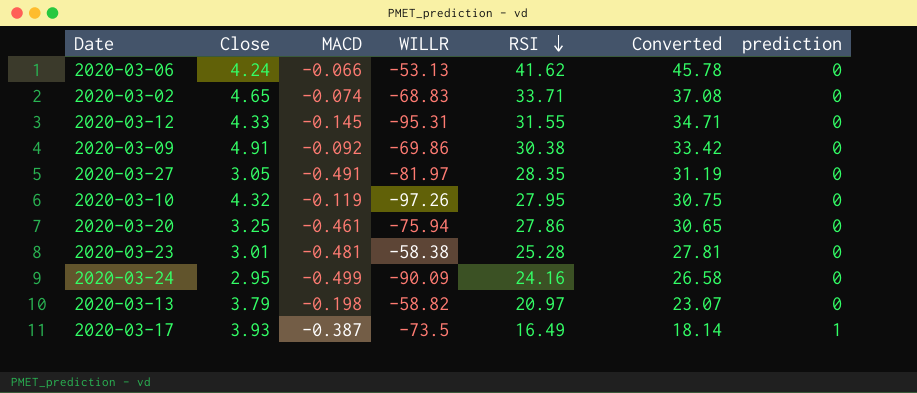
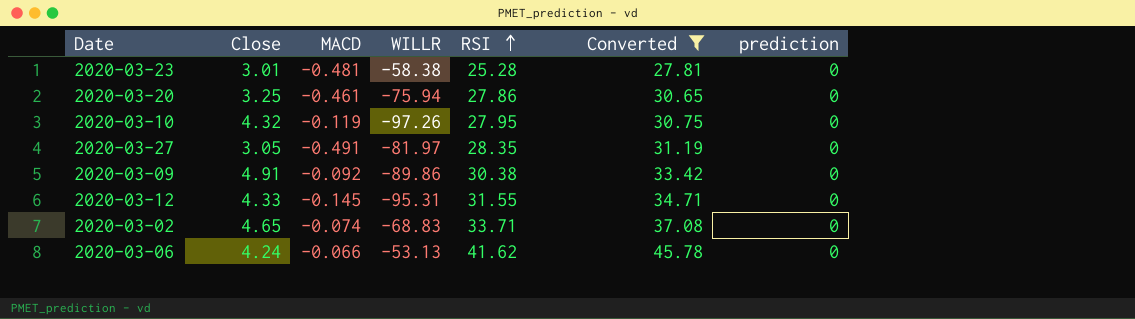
filter: none -> Converted >= 27.81
row order: RSI descending -> RSI ascending
2020-03-09 | WILLR: -69.86 -> -89.86

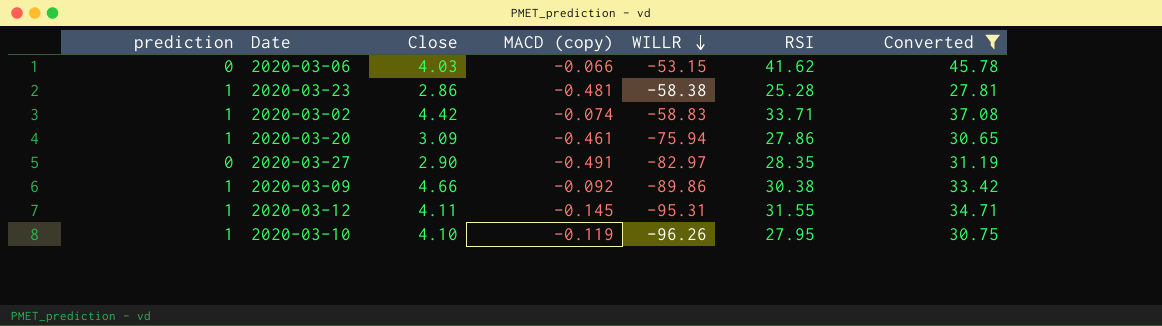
row order: RSI ascending -> WILLR descending
column prediction | position: 7 -> 1
column name: MACD -> MACD (copy)
2020-03-06 | Close: 4.24 -> 4.03
2020-03-06 | WILLR: -53.13 -> -53.15
2020-03-23 | prediction: 0 -> 1
2020-03-23 | Close: 3.01 -> 2.86
2020-03-02 | prediction: 0 -> 1
2020-03-02 | Close: 4.65 -> 4.42
2020-03-02 | WILLR: -68.83 -> -58.83
2020-03-20 | prediction: 0 -> 1
2020-03-20 | Close: 3.25 -> 3.09
2020-03-27 | Close: 3.05 -> 2.90
2020-03-27 | WILLR: -81.97 -> -82.97
2020-03-09 | prediction: 0 -> 1
2020-03-09 | Close: 4.91 -> 4.66
2020-03-12 | prediction: 0 -> 1
2020-03-12 | Close: 4.33 -> 4.11
2020-03-10 | prediction: 0 -> 1
2020-03-10 | Close: 4.32 -> 4.10
2020-03-10 | WILLR: -97.26 -> -96.26

